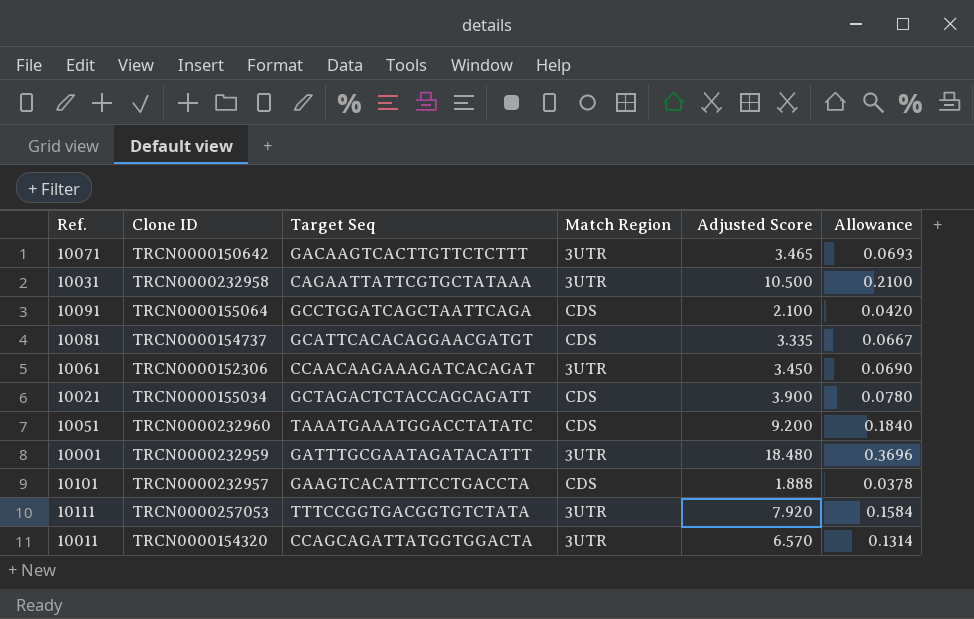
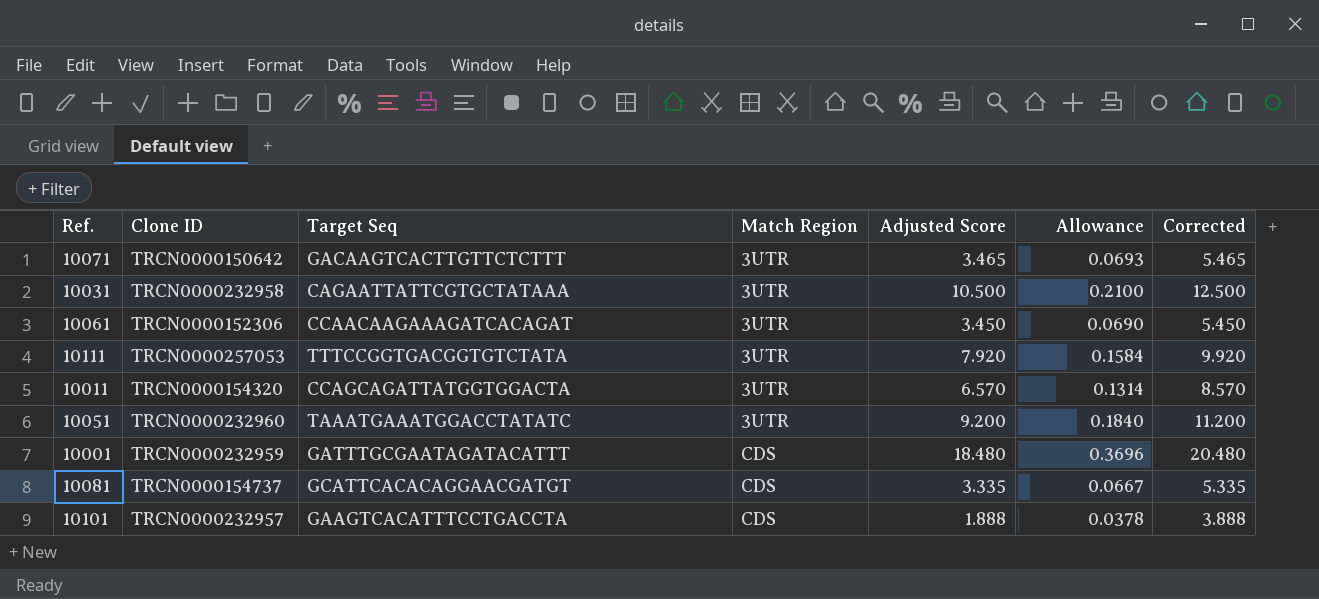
row order: none -> Match Region ascending
column Corrected | formula: none -> [Adjusted Score] + 2
row 10091: TRCN0000155064 | GCCTGGATCAGCTAATTCAGA | CDS | 2.100 | 0.0420 -> none
row 10021: TRCN0000155034 | GCTAGACTCTACCAGCAGATT | CDS | 3.900 | 0.0780 -> none
10051 | Match Region: CDS -> 3UTR
10001 | Match Region: 3UTR -> CDS

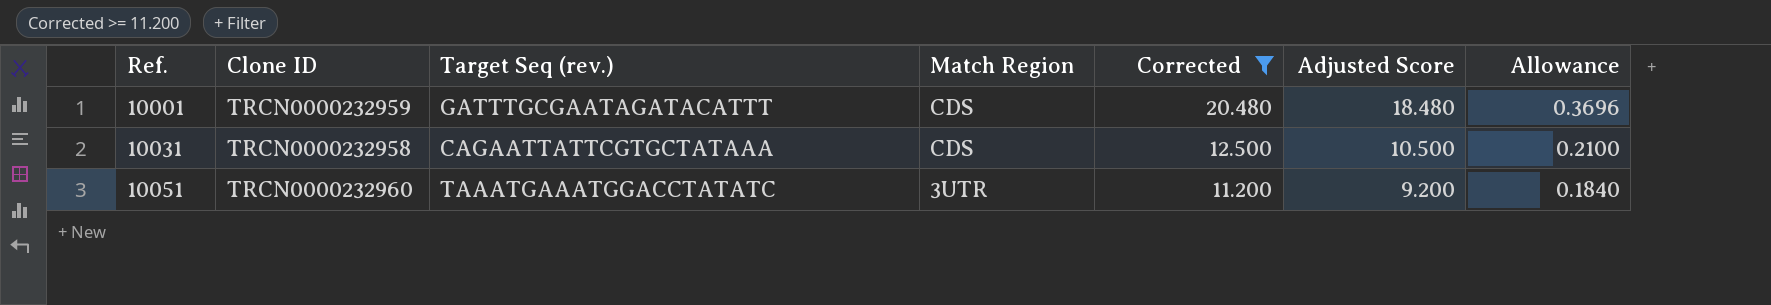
filter: none -> Corrected >= 11.200
row order: Match Region ascending -> Ref. ascending
column name: Target Seq -> Target Seq (rev.)
column Corrected | position: 7 -> 5
10031 | Match Region: 3UTR -> CDS

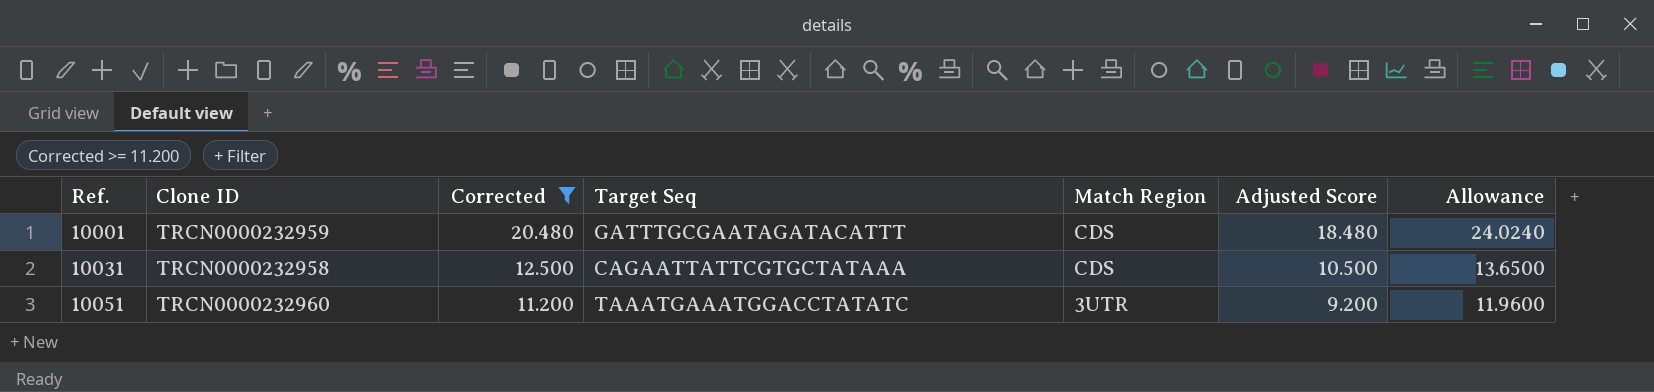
column Corrected | position: 5 -> 3
column name: Target Seq (rev.) -> Target Seq
column Allowance | formula: [Adjusted Score] * 0.02 -> [Adjusted Score] * 1.3

